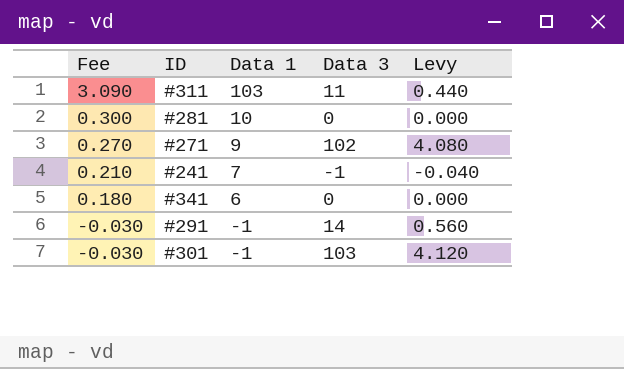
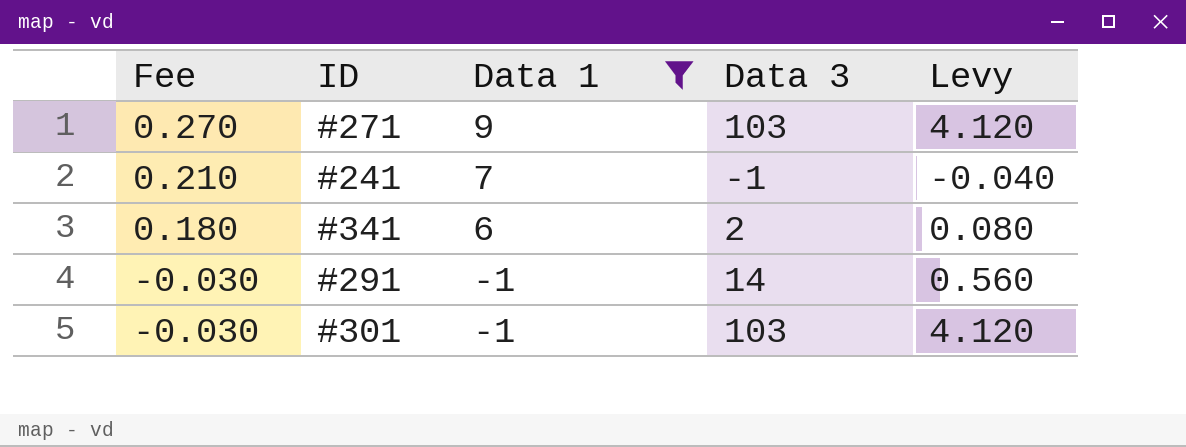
filter: none -> Data 1 <= 9
#271 | Data 3: 102 -> 103
#271 | Levy: 4.080 -> 4.120
#341 | Data 3: 0 -> 2
#341 | Levy: 0.000 -> 0.080

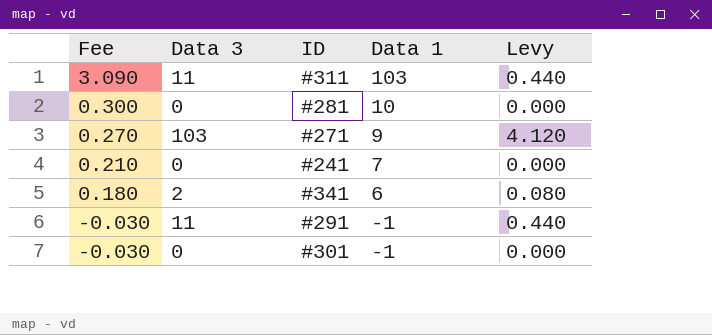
filter: Data 1 <= 9 -> none
column Data 3 | position: 4 -> 2
#241 | Data 3: -1 -> 0
#241 | Levy: -0.040 -> 0.000
#291 | Data 3: 14 -> 11
#291 | Levy: 0.560 -> 0.440
#301 | Data 3: 103 -> 0
#301 | Levy: 4.120 -> 0.000

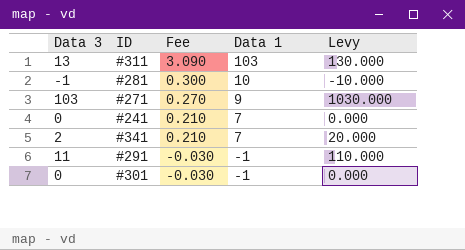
column Fee | position: 1 -> 3
column Levy | formula: [Data 3] * 0.04 -> [Data 3] * 10
#311 | Data 3: 11 -> 13
#281 | Data 3: 0 -> -1
#341 | Fee: 0.180 -> 0.210
#341 | Data 1: 6 -> 7

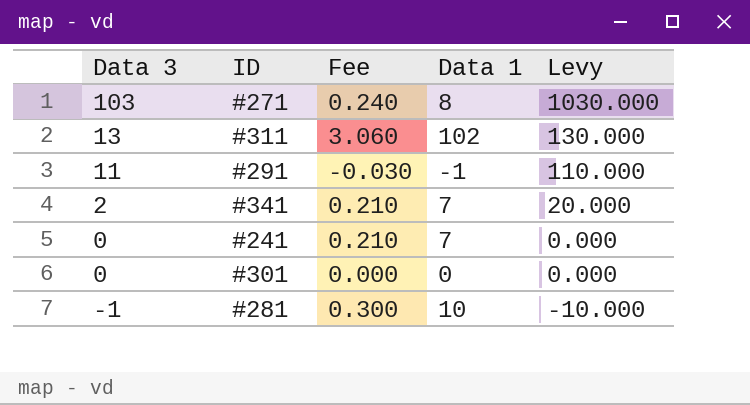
row order: Fee descending -> Data 3 descending
#271 | Fee: 0.270 -> 0.240
#271 | Data 1: 9 -> 8
#311 | Fee: 3.090 -> 3.060
#311 | Data 1: 103 -> 102
#301 | Fee: -0.030 -> 0.000
#301 | Data 1: -1 -> 0

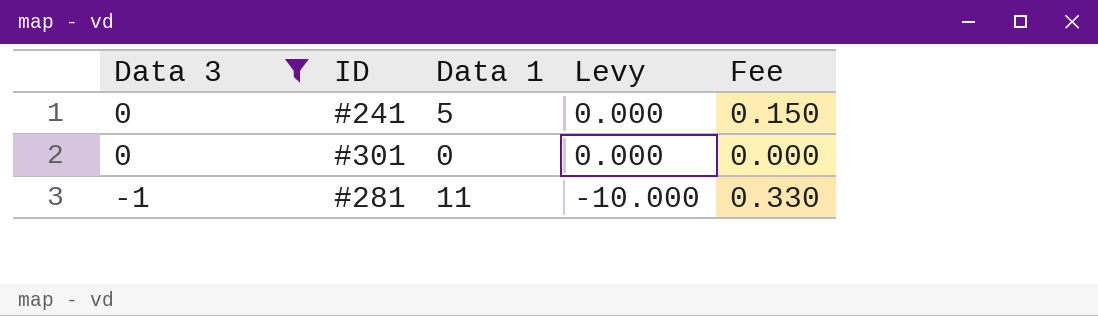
filter: none -> Data 3 <= 0
column Fee | position: 3 -> 5
#241 | Data 1: 7 -> 5
#241 | Fee: 0.210 -> 0.150
#281 | Data 1: 10 -> 11
#281 | Fee: 0.300 -> 0.330

